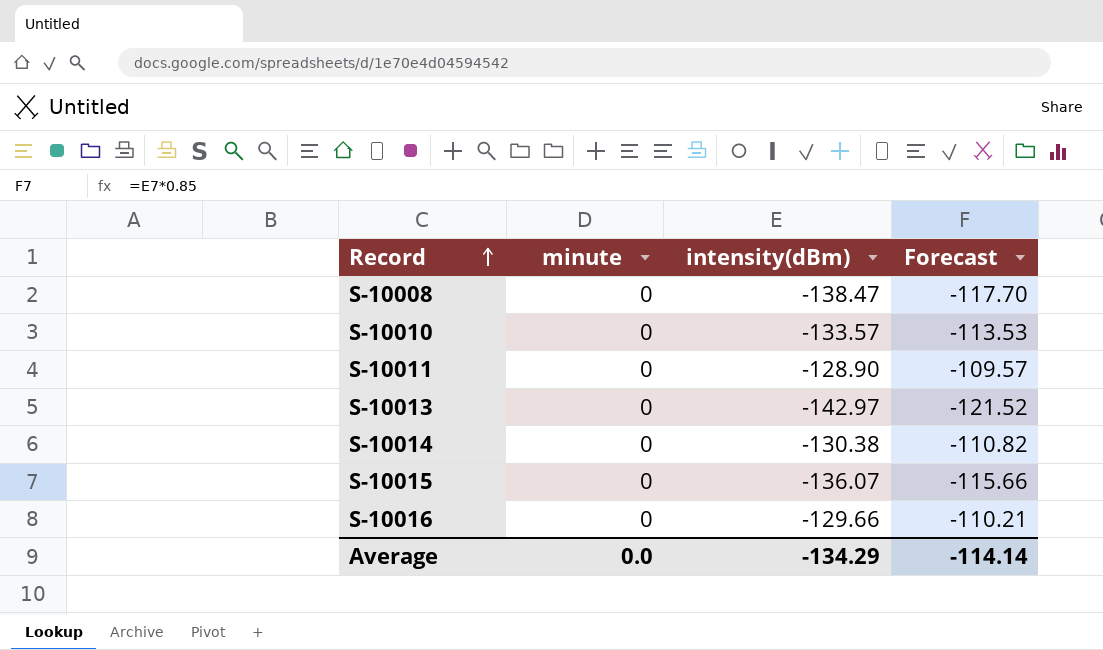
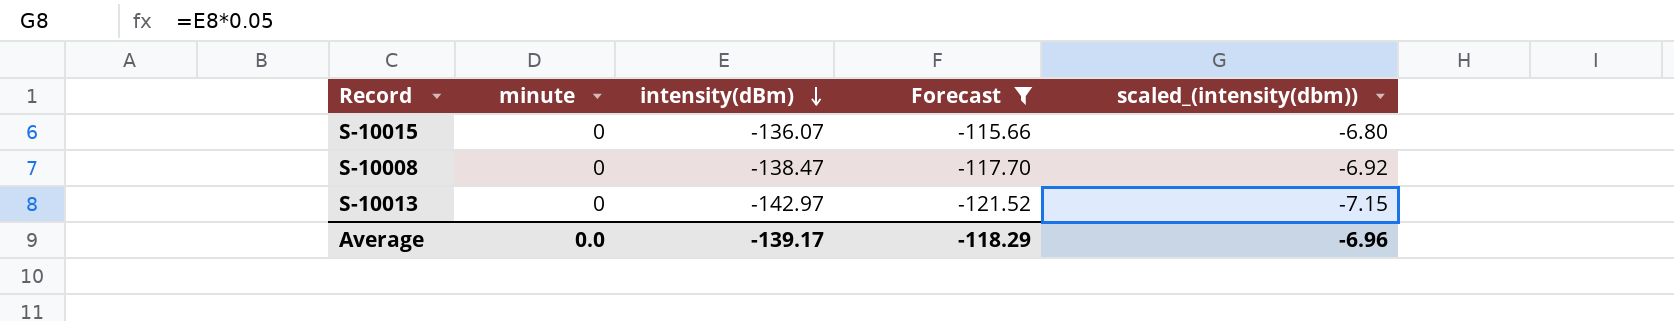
filter: none -> Forecast <= -115.66
row order: Record ascending -> intensity(dBm) descending
column scaled_(intensity(dbm)) | formula: none -> [intensity(dBm)] * 0.05
Average | intensity(dBm): -134.29 -> -139.17
Average | Forecast: -114.14 -> -118.29

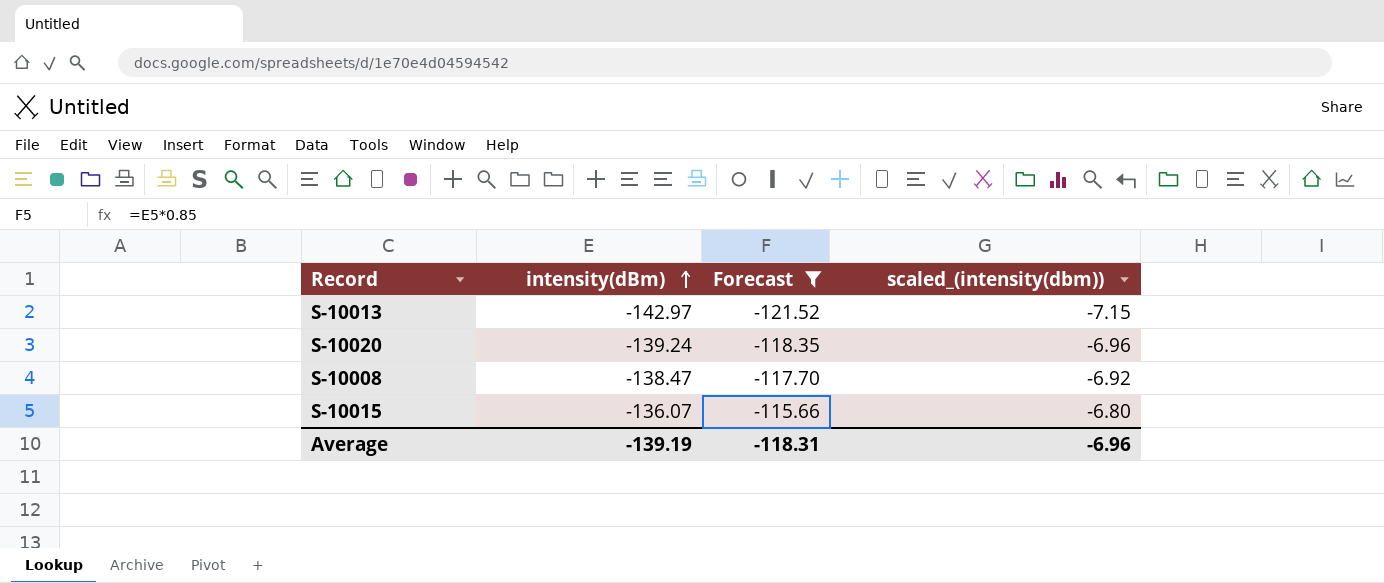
row order: intensity(dBm) descending -> intensity(dBm) ascending
column minute | position: 2 -> none
row S-10020: none -> -139.24 | -118.35 | -6.96
Average | intensity(dBm): -139.17 -> -139.19
Average | Forecast: -118.29 -> -118.31

